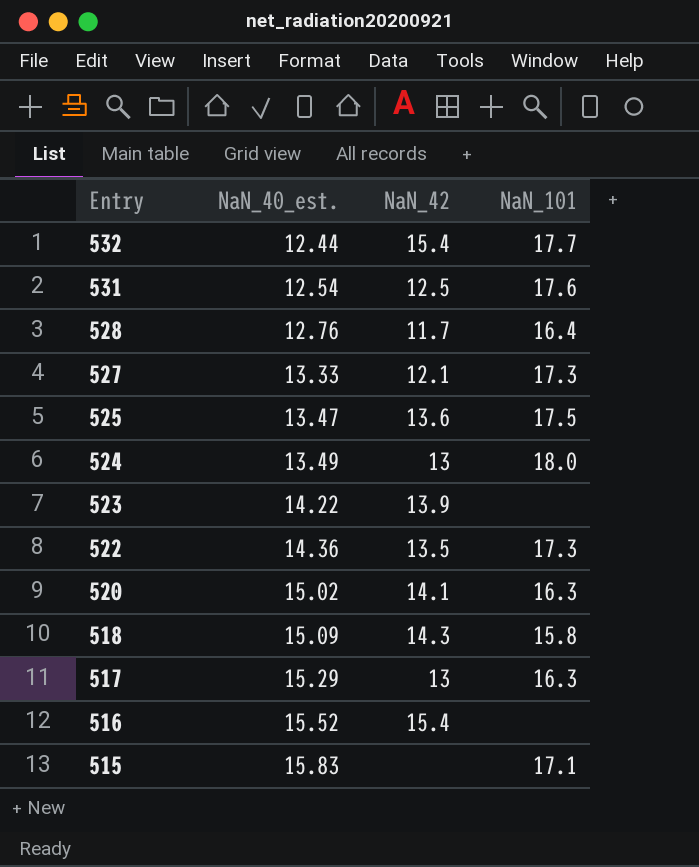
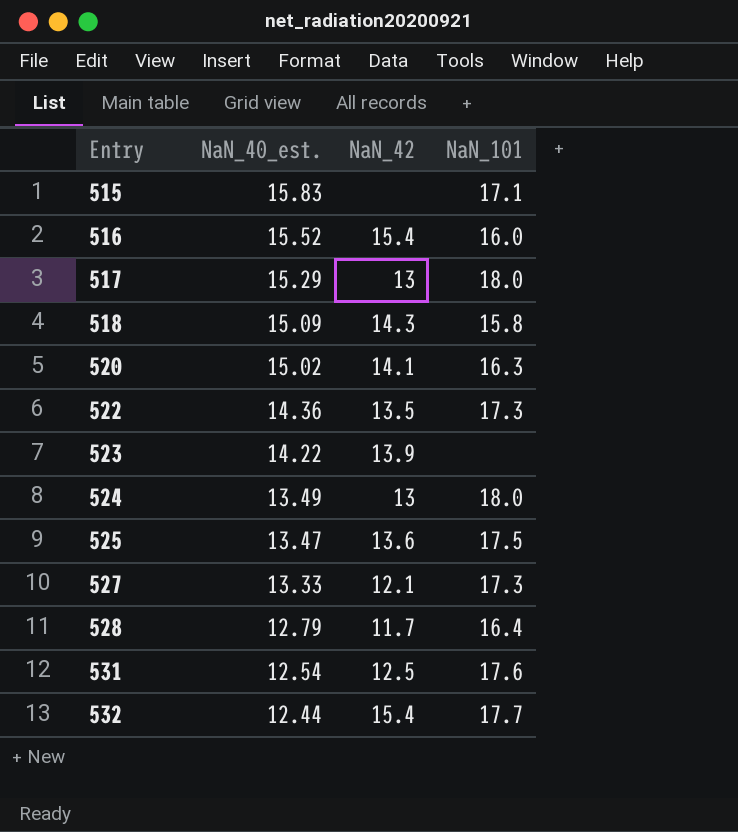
row order: Entry descending -> Entry ascending
516 | NaN_101: none -> 16.0
517 | NaN_101: 16.3 -> 18.0
528 | NaN_40_est.: 12.76 -> 12.79

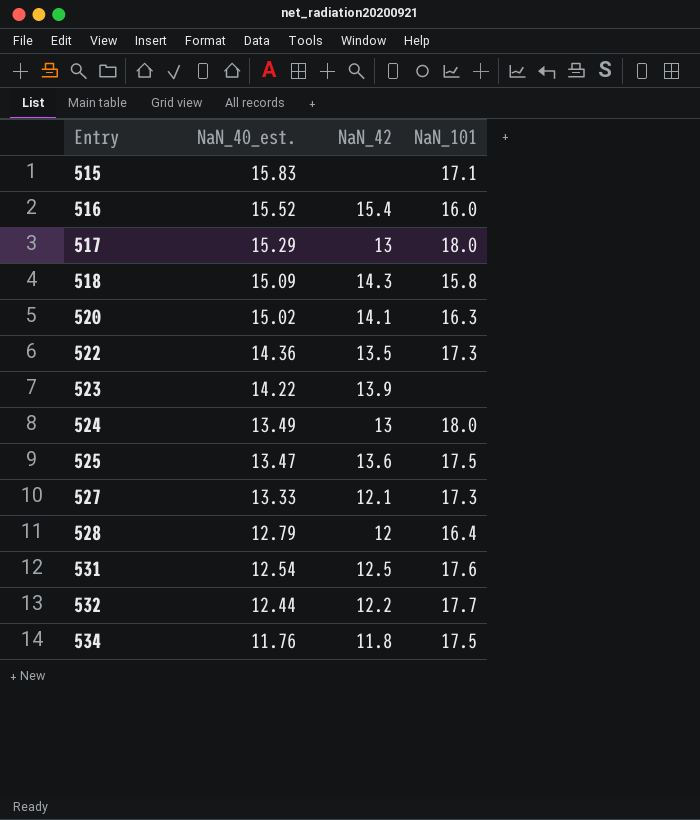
528 | NaN_42: 11.7 -> 12
532 | NaN_42: 15.4 -> 12.2
row 534: none -> 11.76 | 11.8 | 17.5

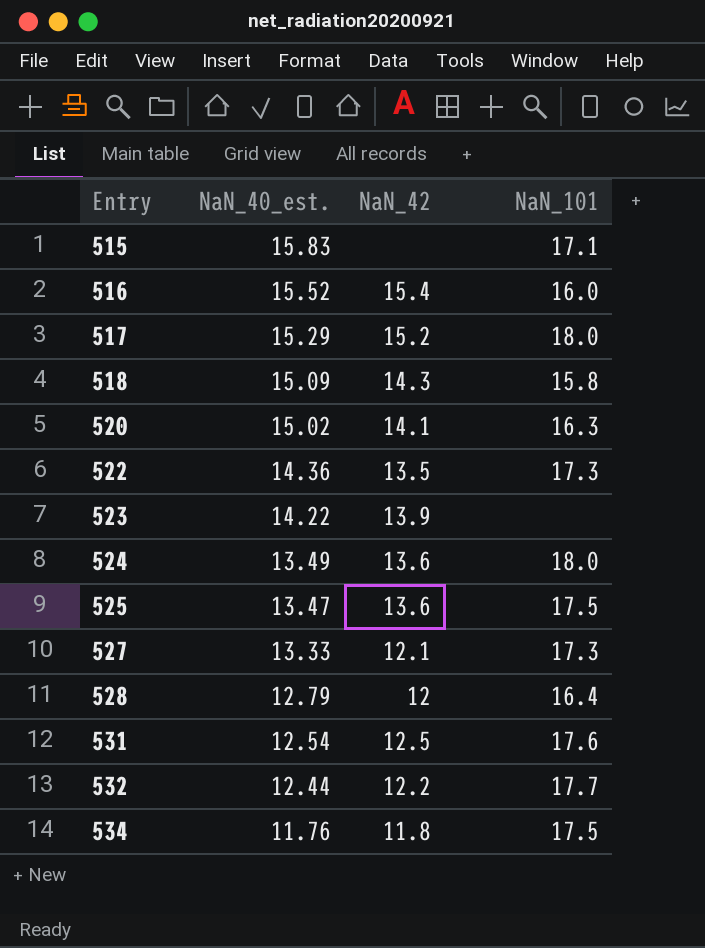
517 | NaN_42: 13 -> 15.2
524 | NaN_42: 13 -> 13.6

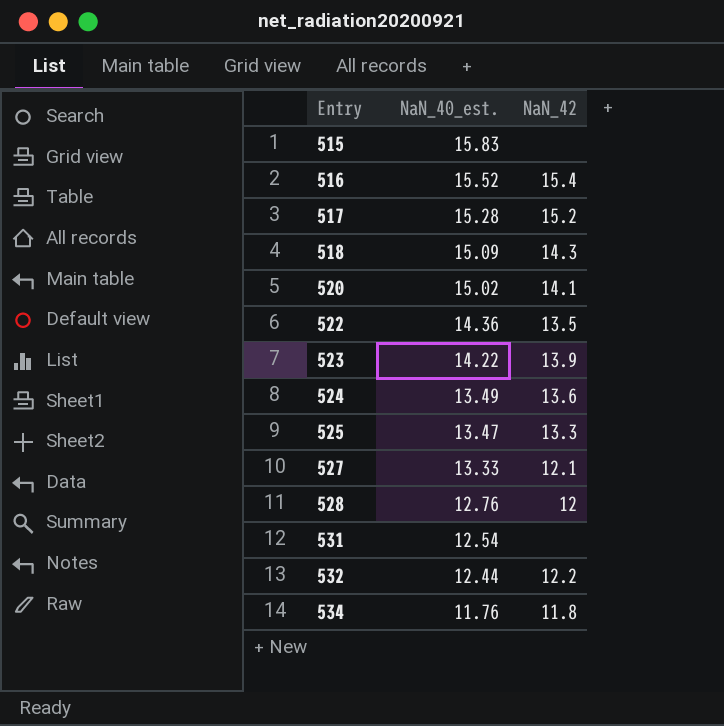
column NaN_101 | position: 4 -> none
517 | NaN_40_est.: 15.29 -> 15.28
525 | NaN_42: 13.6 -> 13.3
528 | NaN_40_est.: 12.79 -> 12.76
531 | NaN_42: 12.5 -> none

